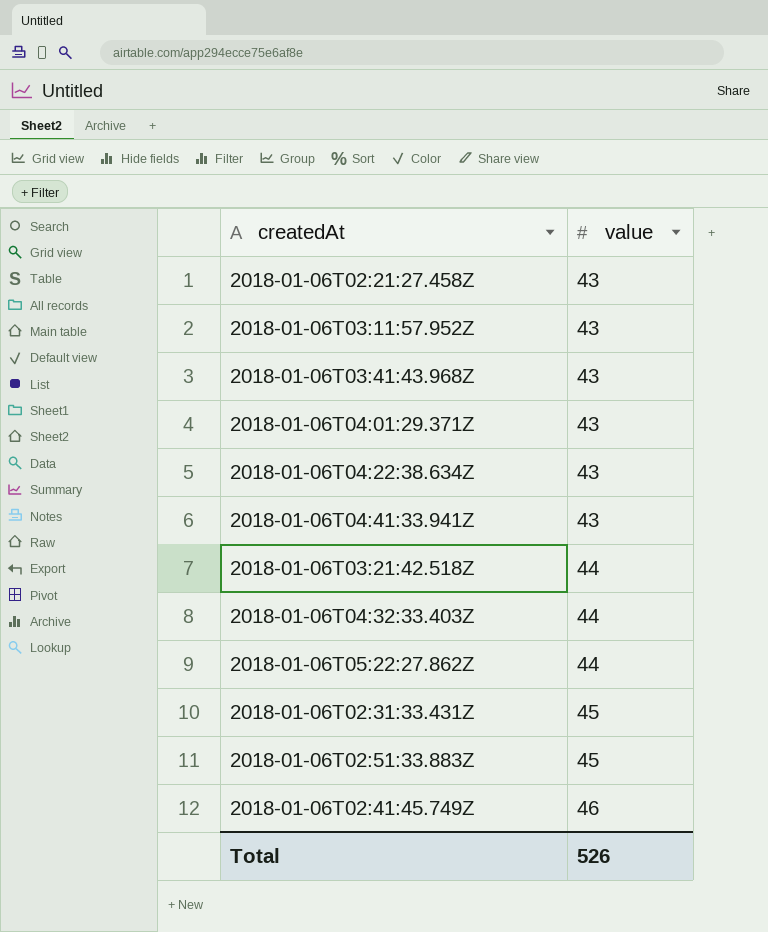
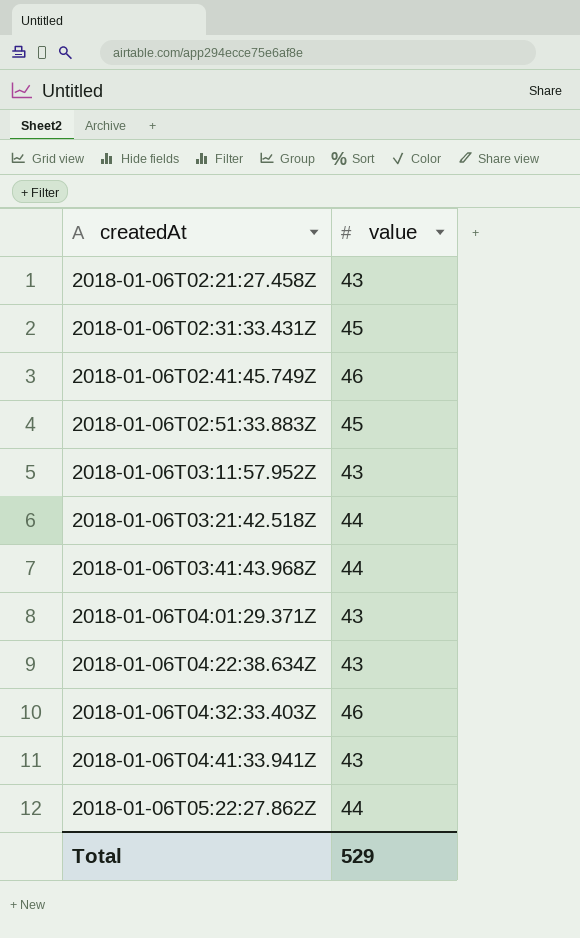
row order: value ascending -> createdAt ascending
2018-01-06T03:41:43.968Z | value: 43 -> 44
2018-01-06T04:32:33.403Z | value: 44 -> 46
Total | value: 526 -> 529

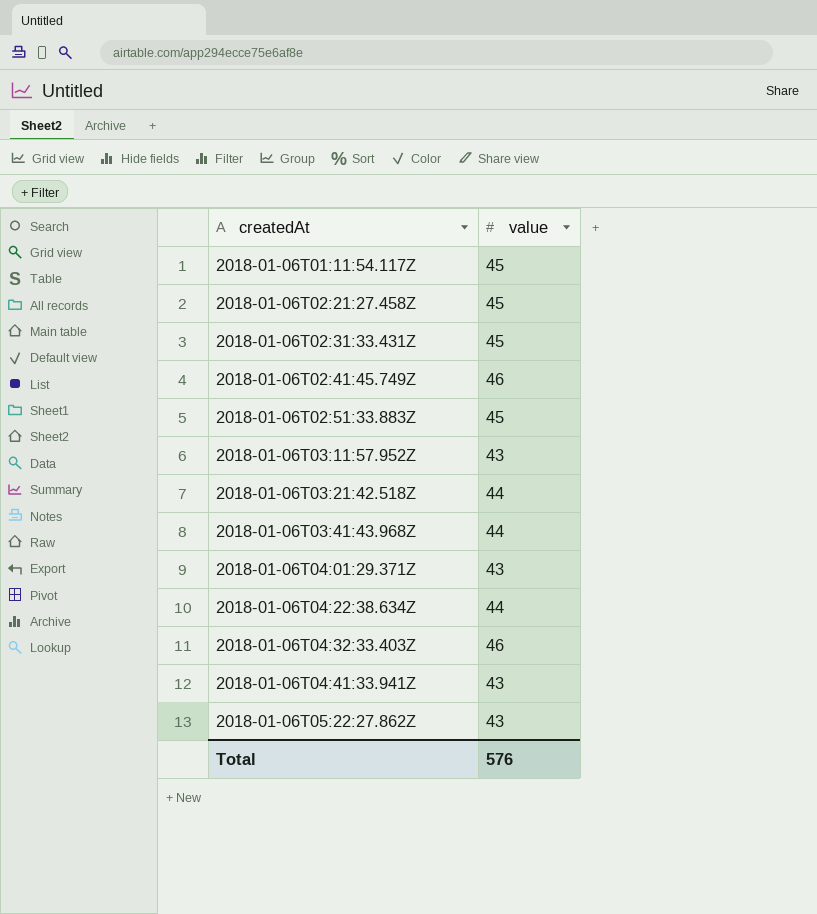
row 2018-01-06T01:11:54.117Z: none -> 45
2018-01-06T02:21:27.458Z | value: 43 -> 45
2018-01-06T04:22:38.634Z | value: 43 -> 44
2018-01-06T05:22:27.862Z | value: 44 -> 43
Total | value: 529 -> 576

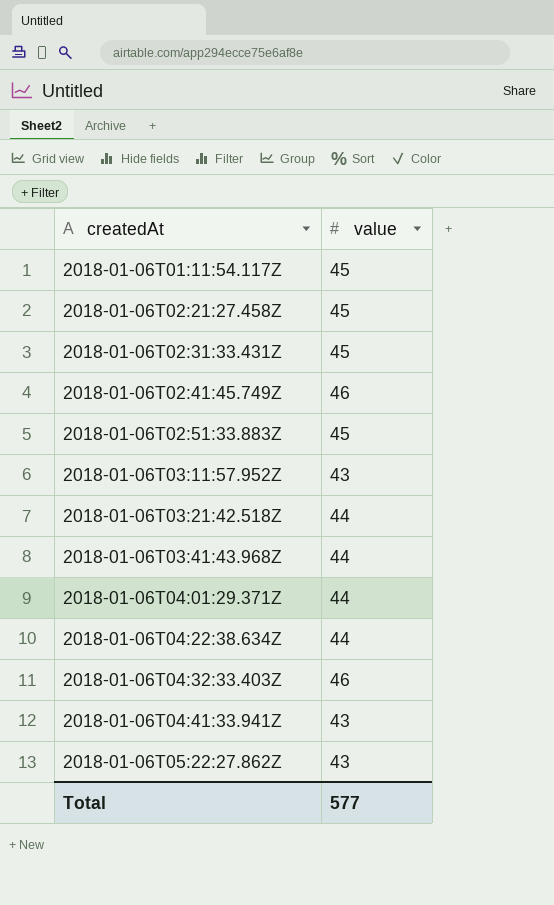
2018-01-06T04:01:29.371Z | value: 43 -> 44
Total | value: 576 -> 577

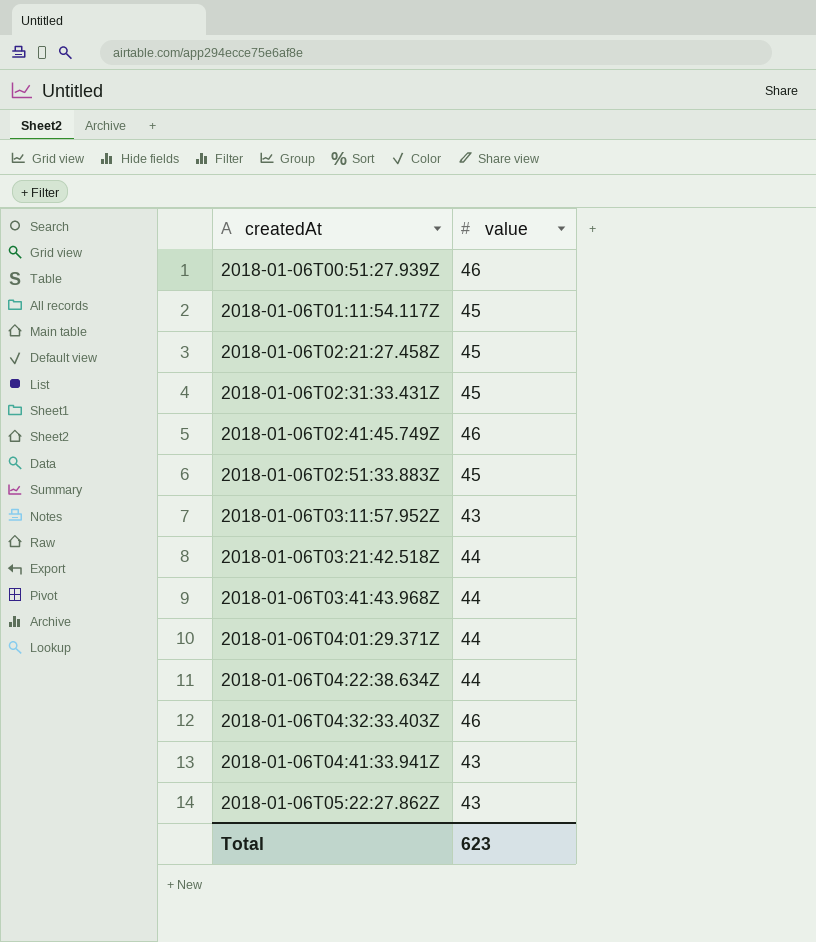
row 2018-01-06T00:51:27.939Z: none -> 46
Total | value: 577 -> 623

